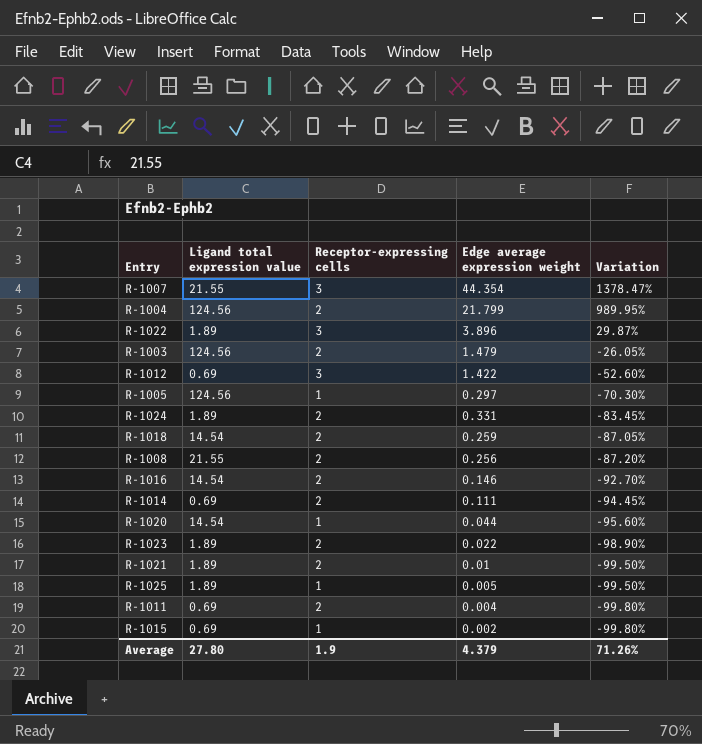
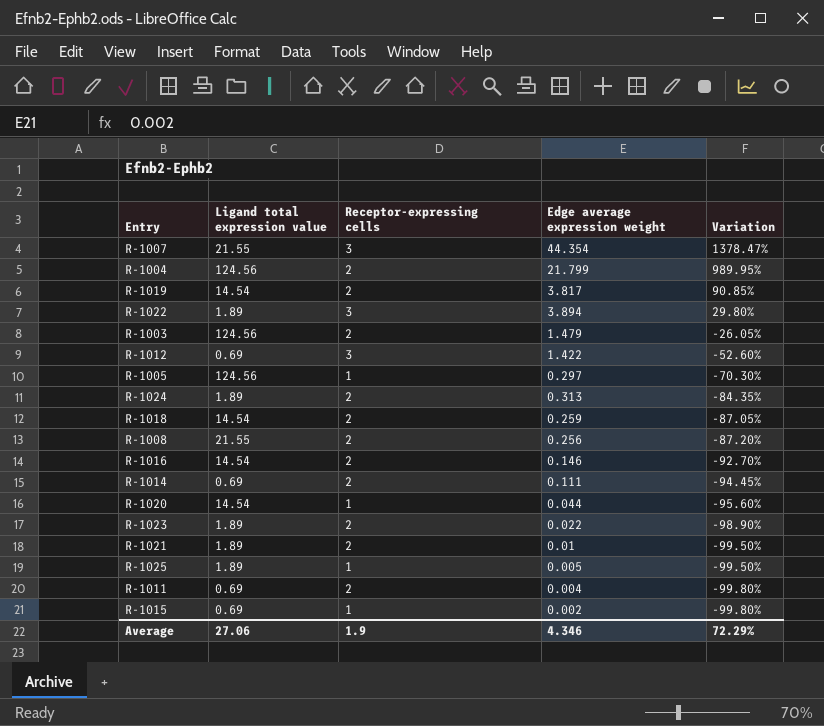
row R-1019: none -> 14.54 | 2 | 3.817 | 90.85%
R-1022 | Edge average expression weight: 3.896 -> 3.894
R-1022 | Variation: 29.87% -> 29.80%
R-1024 | Edge average expression weight: 0.331 -> 0.313
R-1024 | Variation: -83.45% -> -84.35%
Average | Ligand total expression value: 27.80 -> 27.06
Average | Edge average expression weight: 4.379 -> 4.346
Average | Variation: 71.26% -> 72.29%

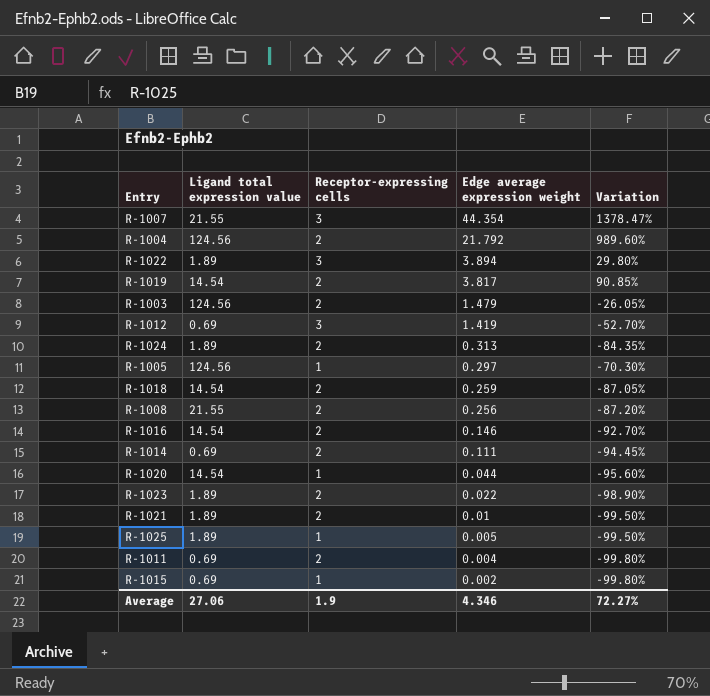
row order: Variation descending -> Edge average expression weight descending
R-1004 | Edge average expression weight: 21.799 -> 21.792
R-1004 | Variation: 989.95% -> 989.60%
R-1012 | Edge average expression weight: 1.422 -> 1.419
R-1012 | Variation: -52.60% -> -52.70%
Average | Variation: 72.29% -> 72.27%

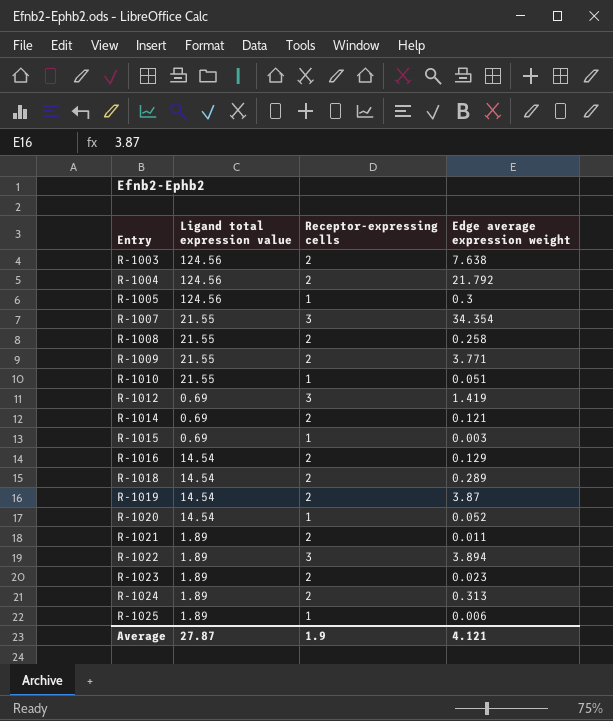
row order: Edge average expression weight descending -> Entry ascending
column Variation | formula: ([Edge average expression weight] - [Receptor-expressing cells]) / [Receptor-expressing cells] -> none
row R-1011: 0.69 | 2 | 0.004 | -99.80% -> none
R-1003 | Edge average expression weight: 1.479 -> 7.638
R-1005 | Edge average expression weight: 0.297 -> 0.3
R-1007 | Edge average expression weight: 44.354 -> 34.354
R-1008 | Edge average expression weight: 0.256 -> 0.258
row R-1009: none -> 21.55 | 2 | 3.771
row R-1010: none -> 21.55 | 1 | 0.051
R-1014 | Edge average expression weight: 0.111 -> 0.121
R-1015 | Edge average expression weight: 0.002 -> 0.003
R-1016 | Edge average expression weight: 0.146 -> 0.129
R-1018 | Edge average expression weight: 0.259 -> 0.289
R-1019 | Edge average expression weight: 3.817 -> 3.87
R-1020 | Edge average expression weight: 0.044 -> 0.052
R-1021 | Edge average expression weight: 0.01 -> 0.011
R-1023 | Edge average expression weight: 0.022 -> 0.023
R-1025 | Edge average expression weight: 0.005 -> 0.006
Average | Ligand total expression value: 27.06 -> 27.87
Average | Edge average expression weight: 4.346 -> 4.121

